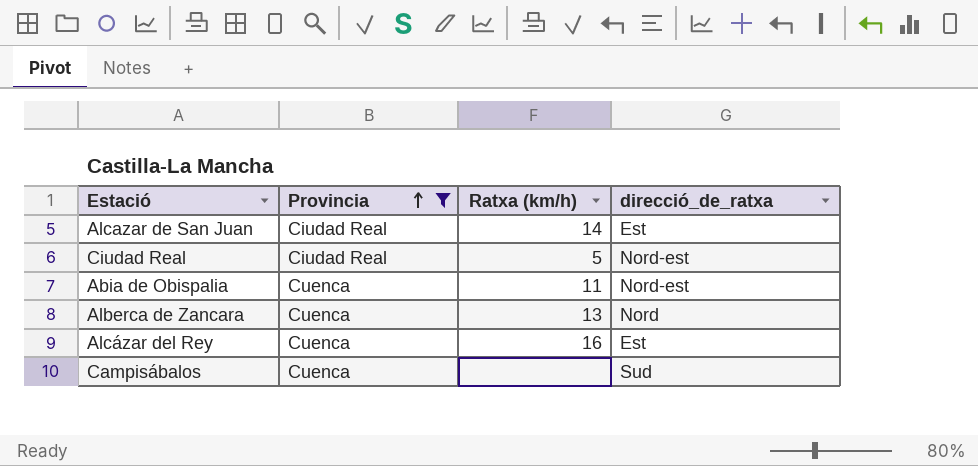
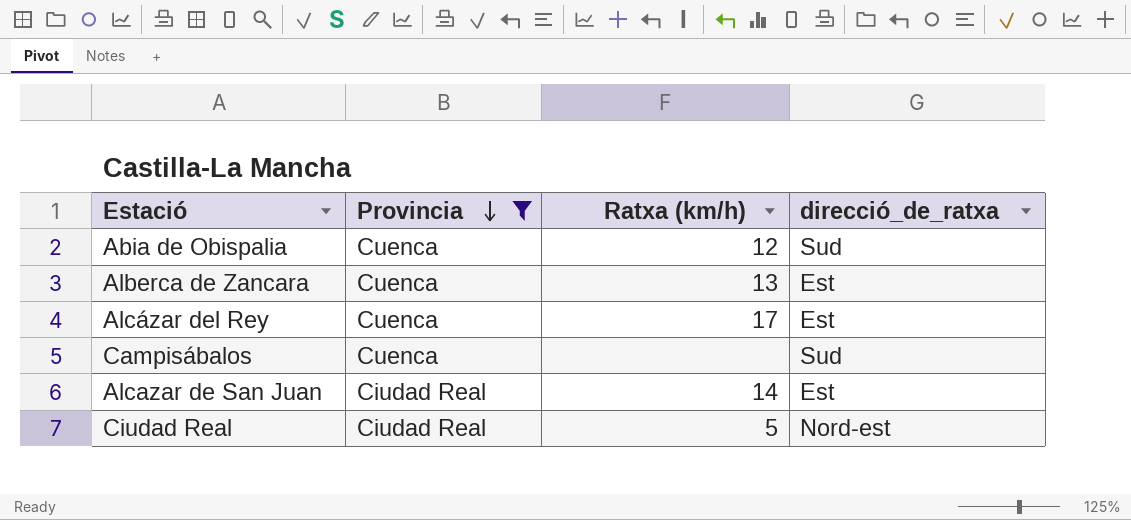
row order: Provincia ascending -> Provincia descending
Abia de Obispalia | Ratxa (km/h): 11 -> 12
Abia de Obispalia | direcció_de_ratxa: Nord-est -> Sud
Alberca de Zancara | direcció_de_ratxa: Nord -> Est
Alcázar del Rey | Ratxa (km/h): 16 -> 17

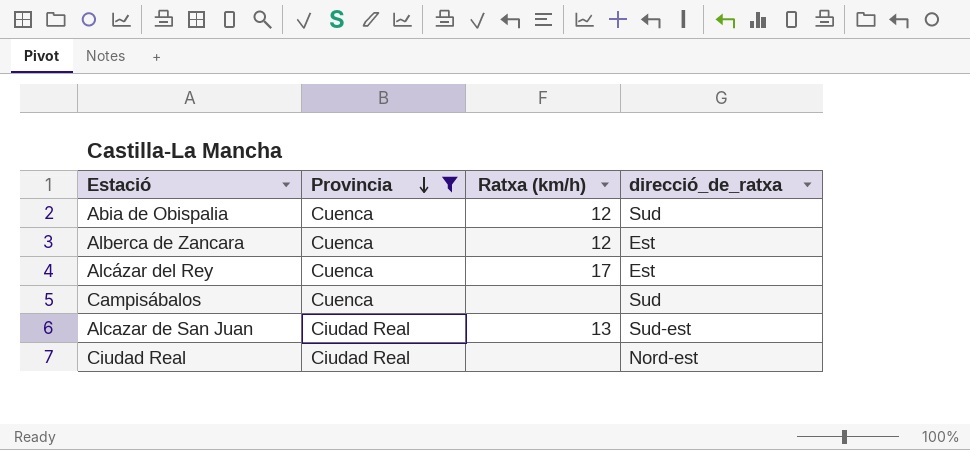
Alberca de Zancara | Ratxa (km/h): 13 -> 12
Alcazar de San Juan | Ratxa (km/h): 14 -> 13
Alcazar de San Juan | direcció_de_ratxa: Est -> Sud-est
Ciudad Real | Ratxa (km/h): 5 -> none

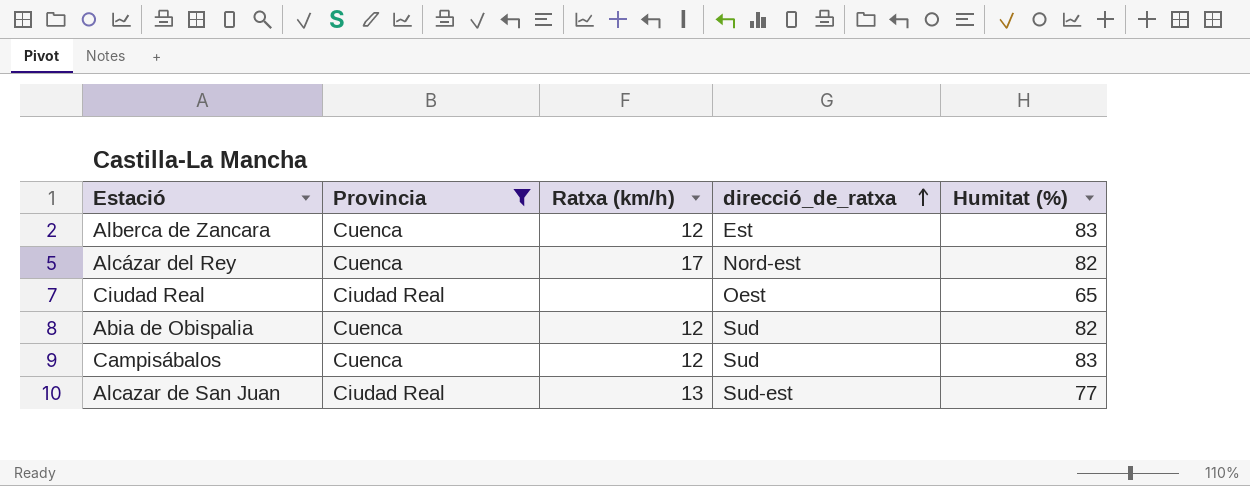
row order: Provincia descending -> direcció_de_ratxa ascending
column Humitat (%) | position: none -> 5
Alcázar del Rey | direcció_de_ratxa: Est -> Nord-est
Ciudad Real | direcció_de_ratxa: Nord-est -> Oest
Campisábalos | Ratxa (km/h): none -> 12

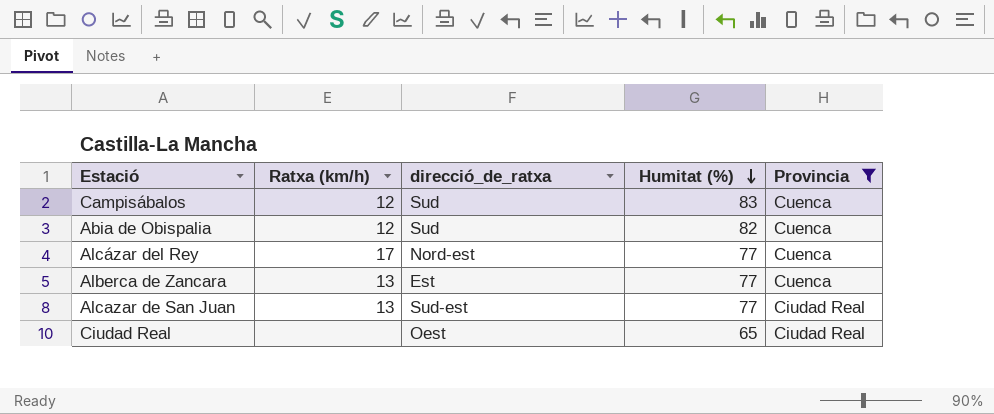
row order: direcció_de_ratxa ascending -> Humitat (%) descending
column Provincia | position: 2 -> 5
Alcázar del Rey | Humitat (%): 82 -> 77
Alberca de Zancara | Ratxa (km/h): 12 -> 13
Alberca de Zancara | Humitat (%): 83 -> 77

